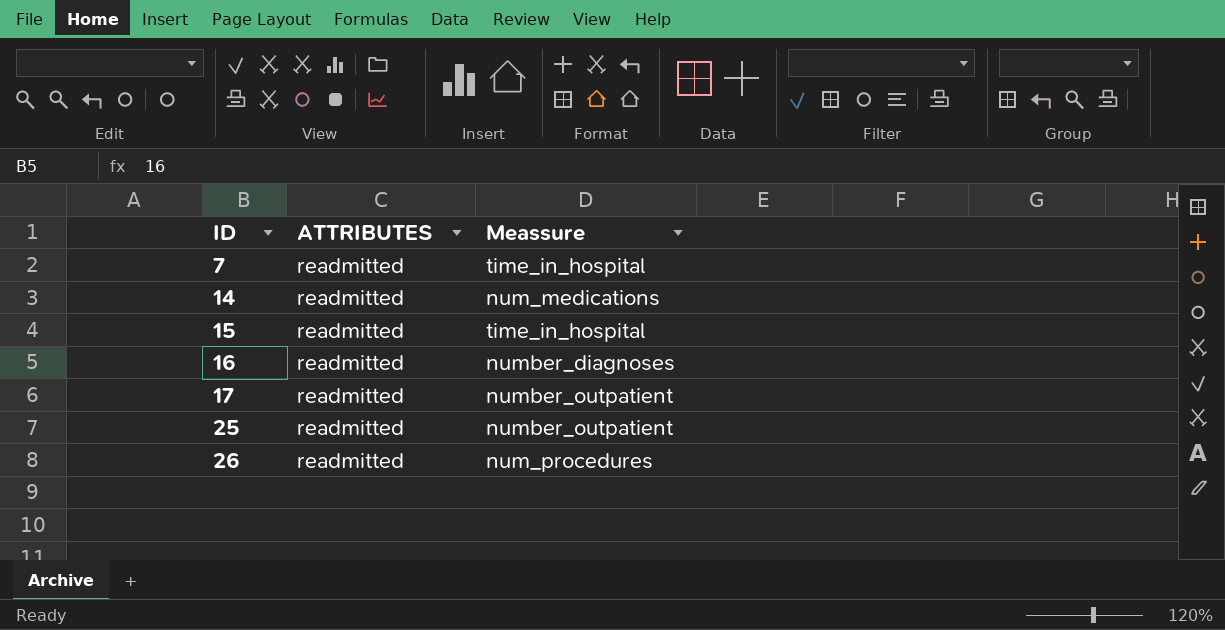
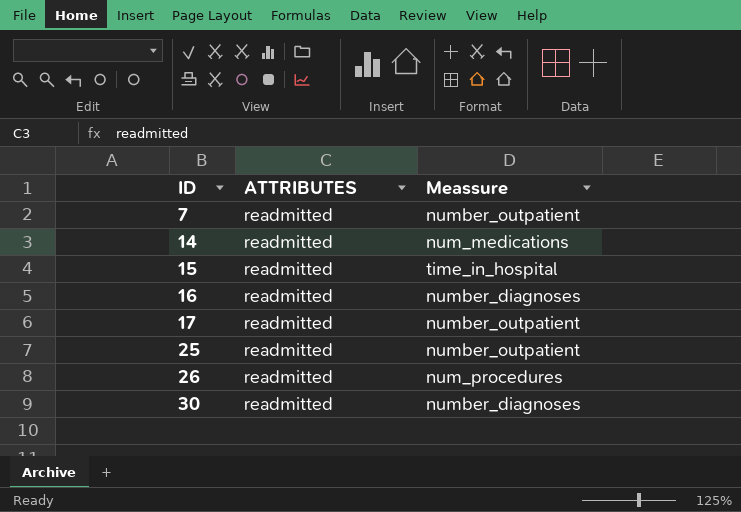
7 | Meassure: time_in_hospital -> number_outpatient
row 30: none -> readmitted | number_diagnoses

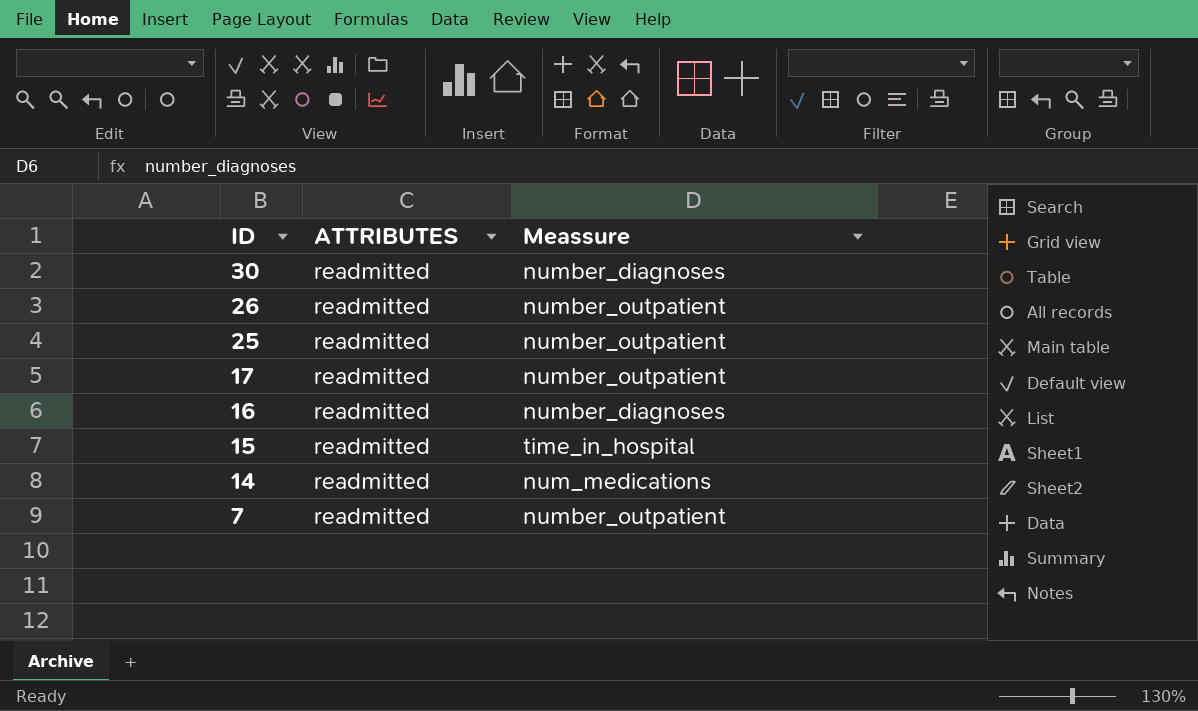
row order: ID ascending -> ID descending
26 | Meassure: num_procedures -> number_outpatient

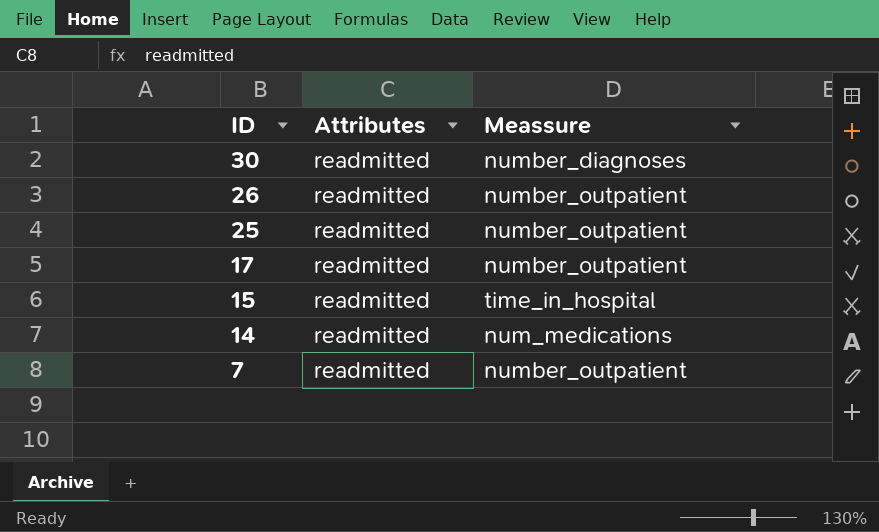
column name: ATTRIBUTES -> Attributes
row 16: readmitted | number_diagnoses -> none

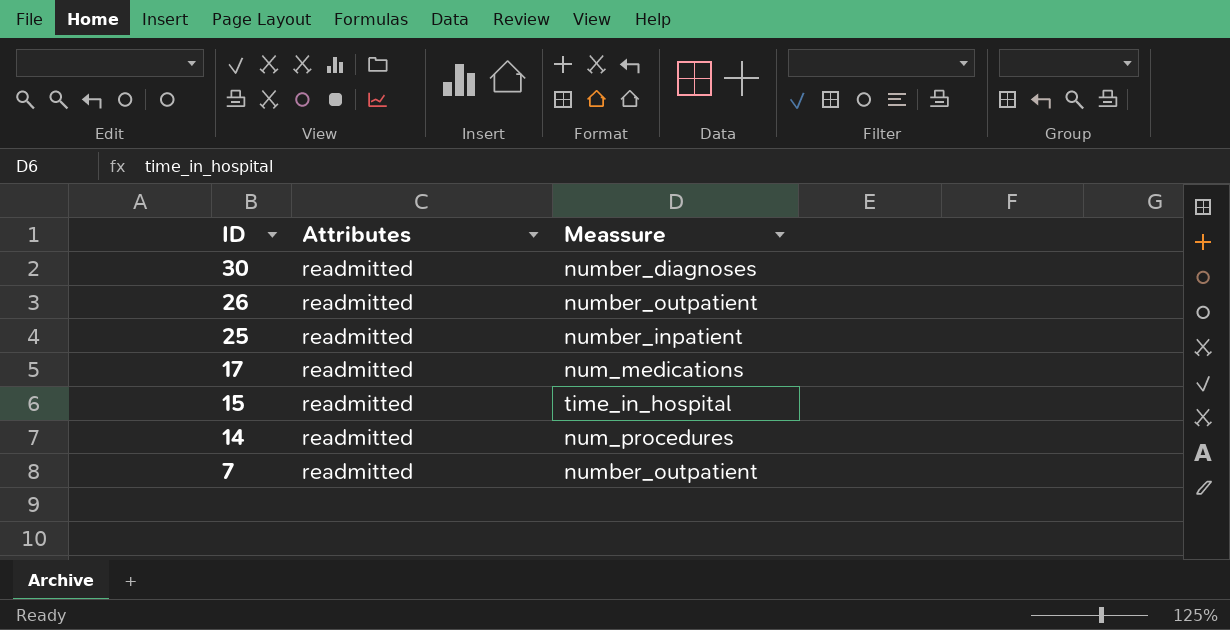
25 | Meassure: number_outpatient -> number_inpatient
17 | Meassure: number_outpatient -> num_medications
14 | Meassure: num_medications -> num_procedures

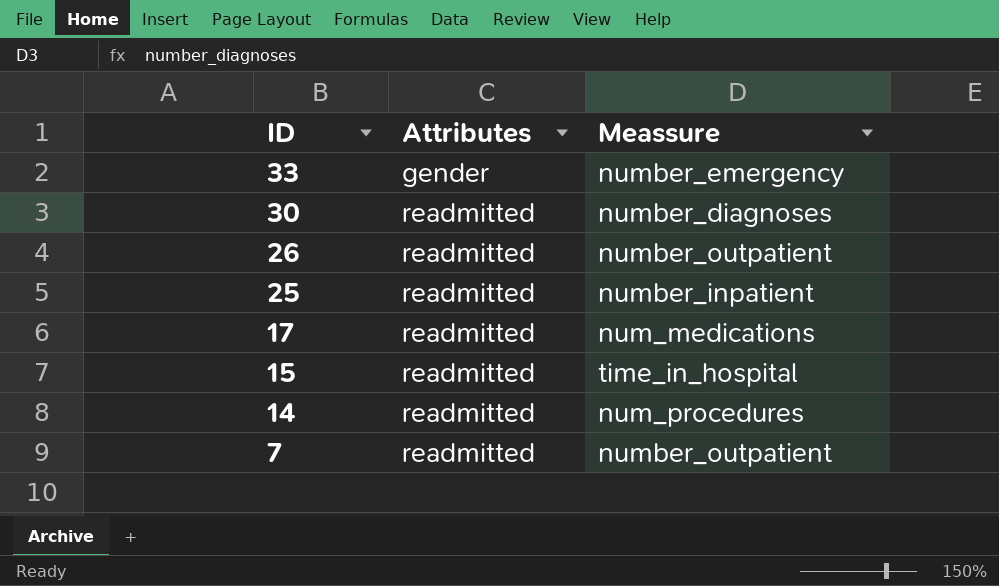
row 33: none -> gender | number_emergency

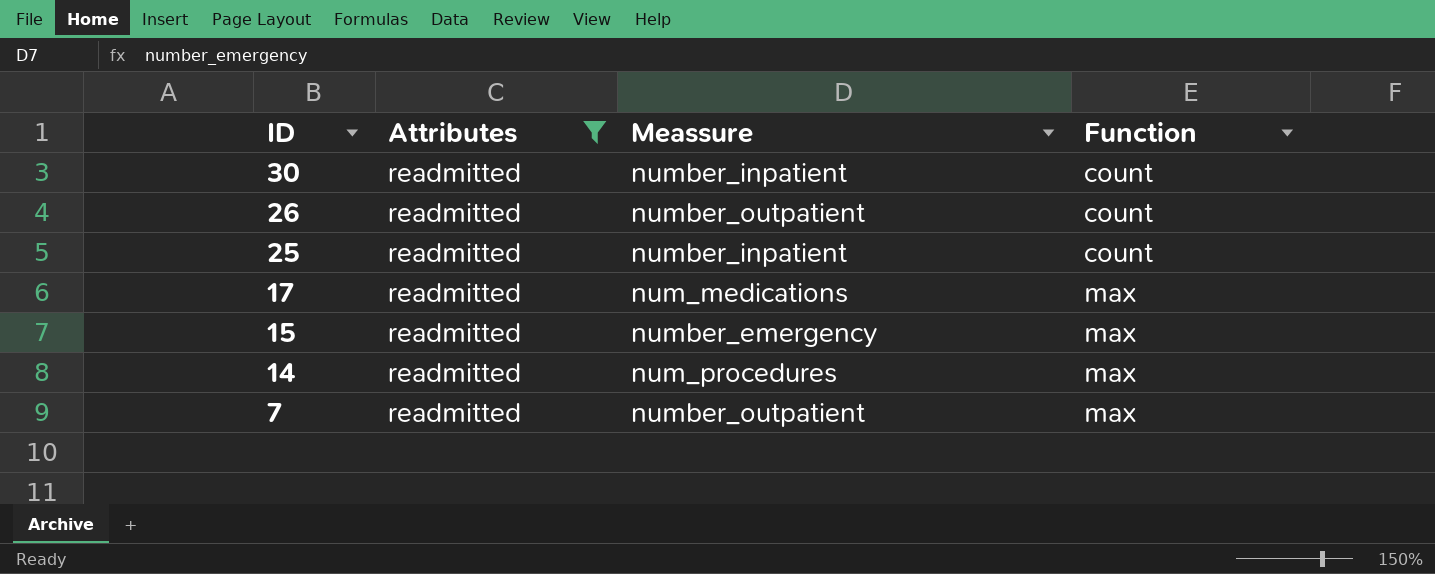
filter: none -> Attributes = readmitted
column Function | position: none -> 4
30 | Meassure: number_diagnoses -> number_inpatient
15 | Meassure: time_in_hospital -> number_emergency

